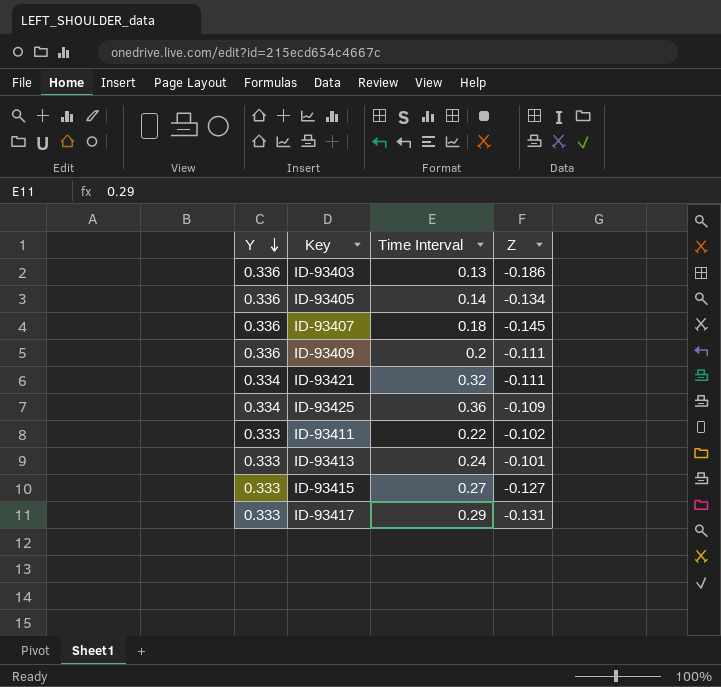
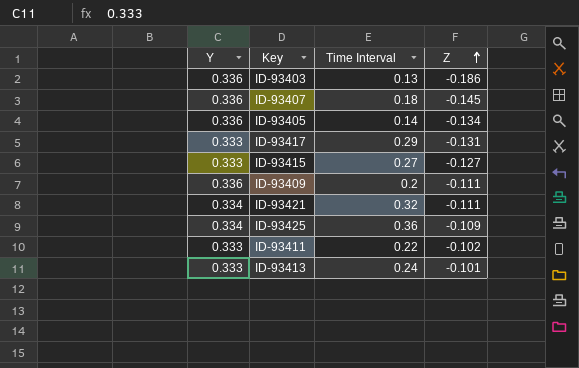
row order: Y descending -> Z ascending

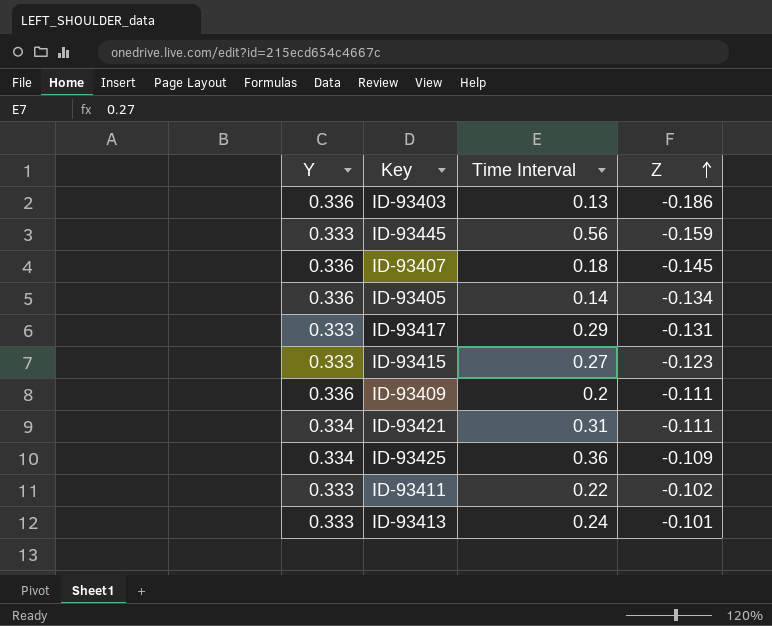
row ID-93445: none -> 0.333 | 0.56 | -0.159
ID-93415 | Z: -0.127 -> -0.123
ID-93421 | Time Interval: 0.32 -> 0.31

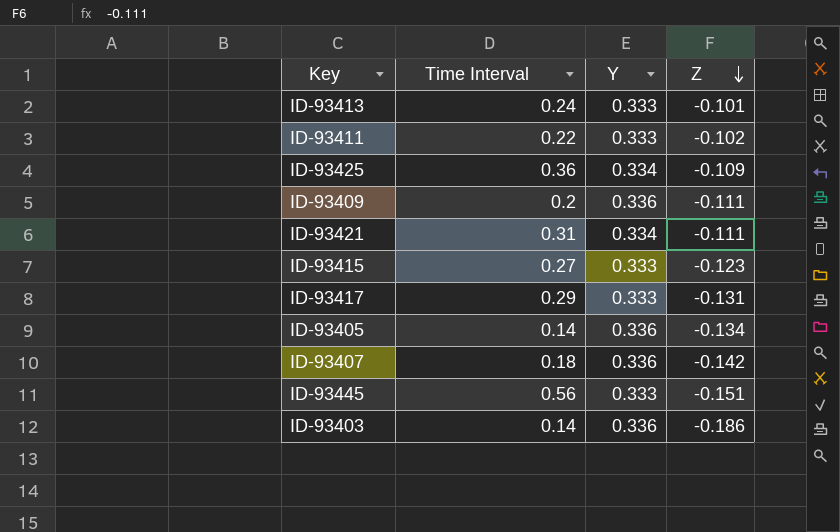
row order: Z ascending -> Z descending
column Y | position: 1 -> 3
ID-93407 | Z: -0.145 -> -0.142
ID-93445 | Z: -0.159 -> -0.151
ID-93403 | Time Interval: 0.13 -> 0.14

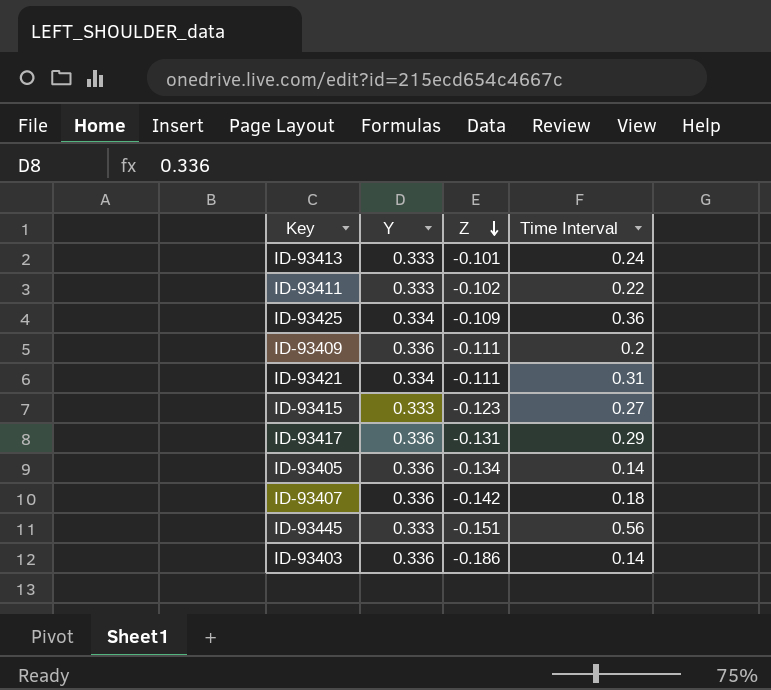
column Time Interval | position: 2 -> 4
ID-93417 | Y: 0.333 -> 0.336

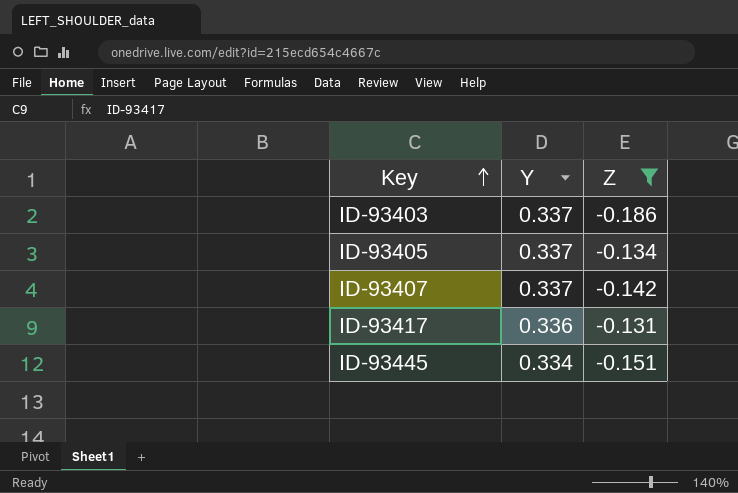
filter: none -> Z <= -0.131
row order: Z descending -> Key ascending
column Time Interval | position: 4 -> none
ID-93403 | Y: 0.336 -> 0.337
ID-93405 | Y: 0.336 -> 0.337
ID-93407 | Y: 0.336 -> 0.337
ID-93445 | Y: 0.333 -> 0.334

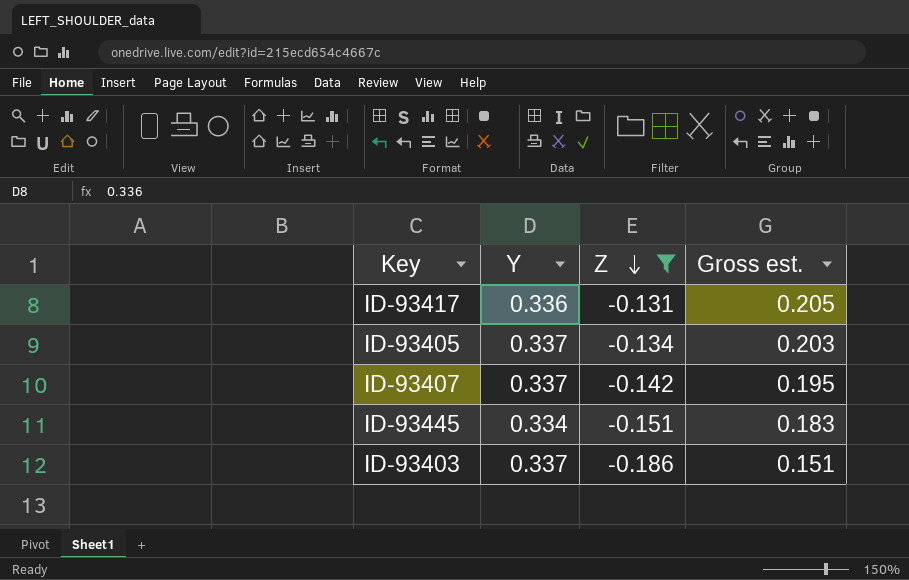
row order: Key ascending -> Z descending
column Gross est. | formula: none -> [Y] + [Z]

